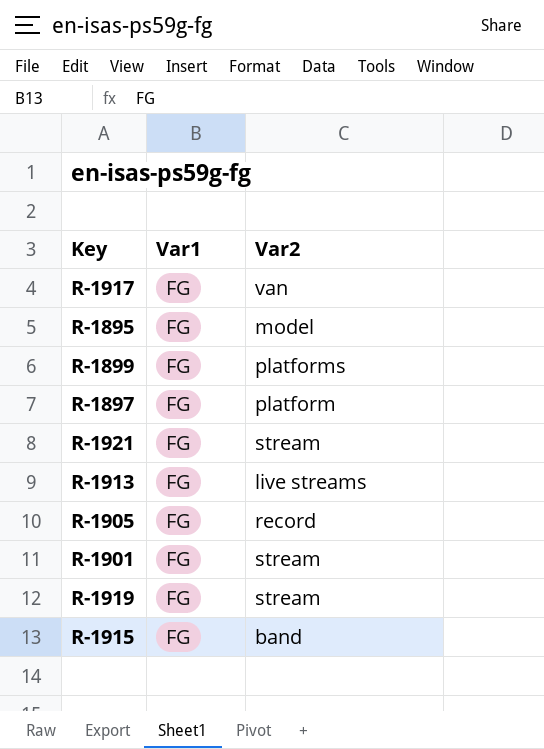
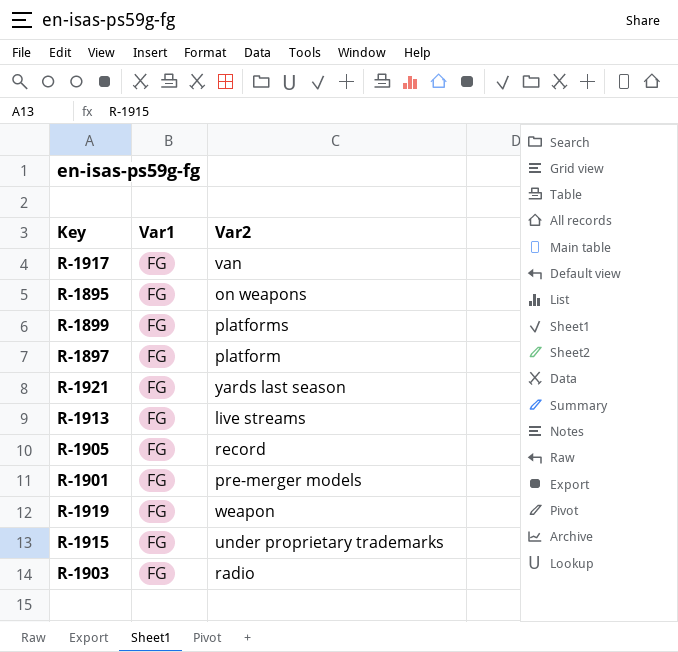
R-1895 | Var2: model -> on weapons
R-1921 | Var2: stream -> yards last season
R-1901 | Var2: stream -> pre-merger models
R-1919 | Var2: stream -> weapon
R-1915 | Var2: band -> under proprietary trademarks
row R-1903: none -> FG | radio

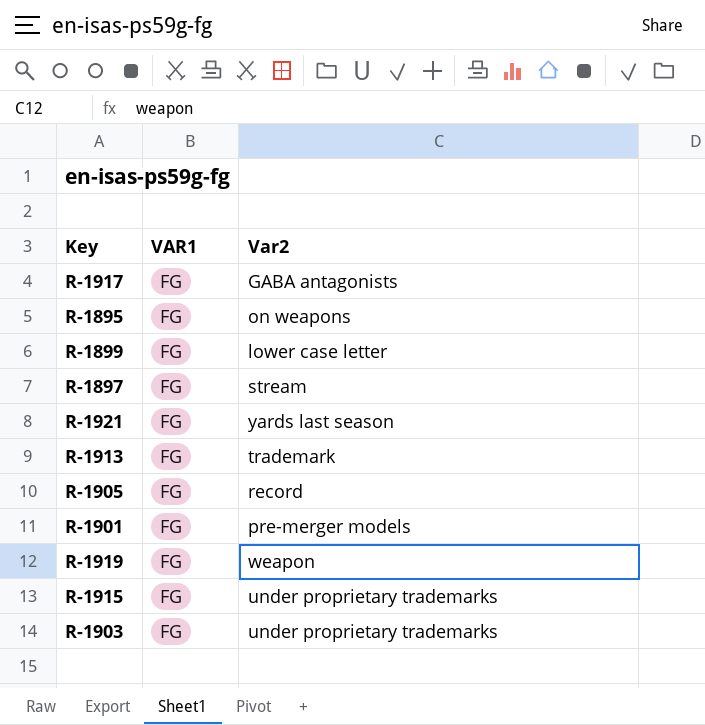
column name: Var1 -> VAR1
R-1917 | Var2: van -> GABA antagonists
R-1899 | Var2: platforms -> lower case letter
R-1897 | Var2: platform -> stream
R-1913 | Var2: live streams -> trademark
R-1903 | Var2: radio -> under proprietary trademarks

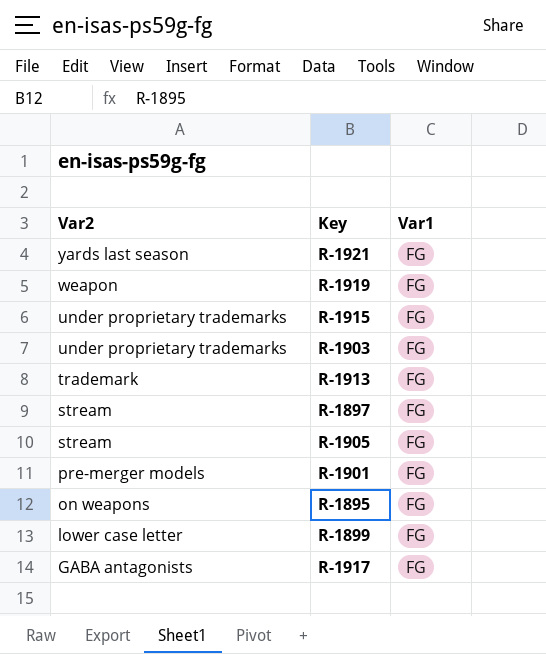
row order: none -> Var2 descending
column Var2 | position: 3 -> 1
column name: VAR1 -> Var1
R-1905 | Var2: record -> stream

